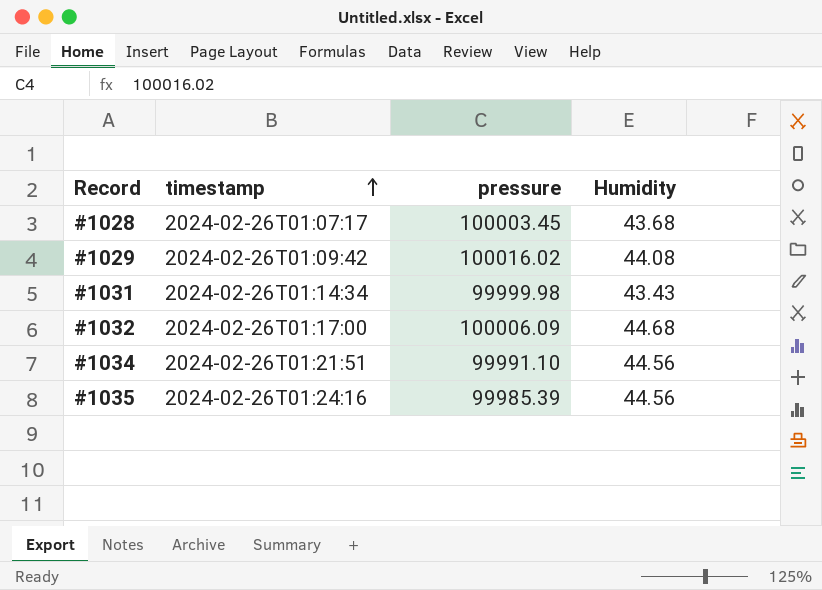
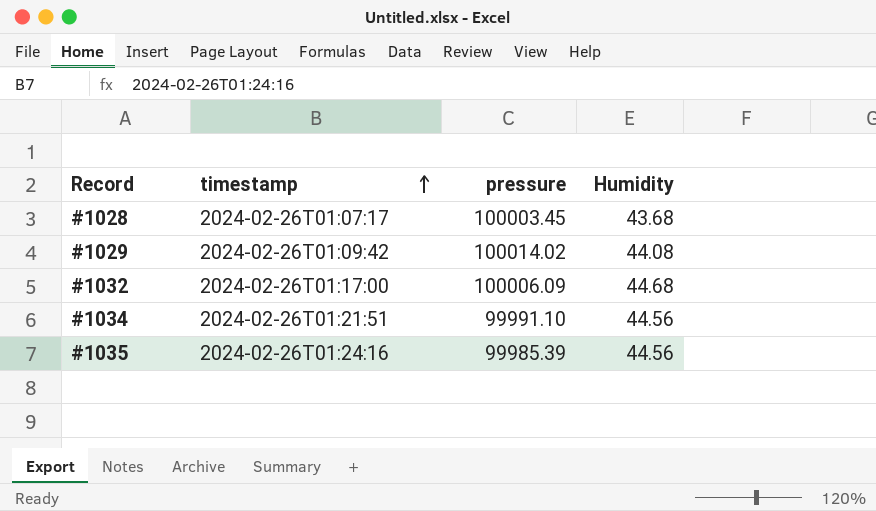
row #1031: 2024-02-26T01:14:34 | 99999.98 | 43.43 -> none
#1029 | pressure: 100016.02 -> 100014.02

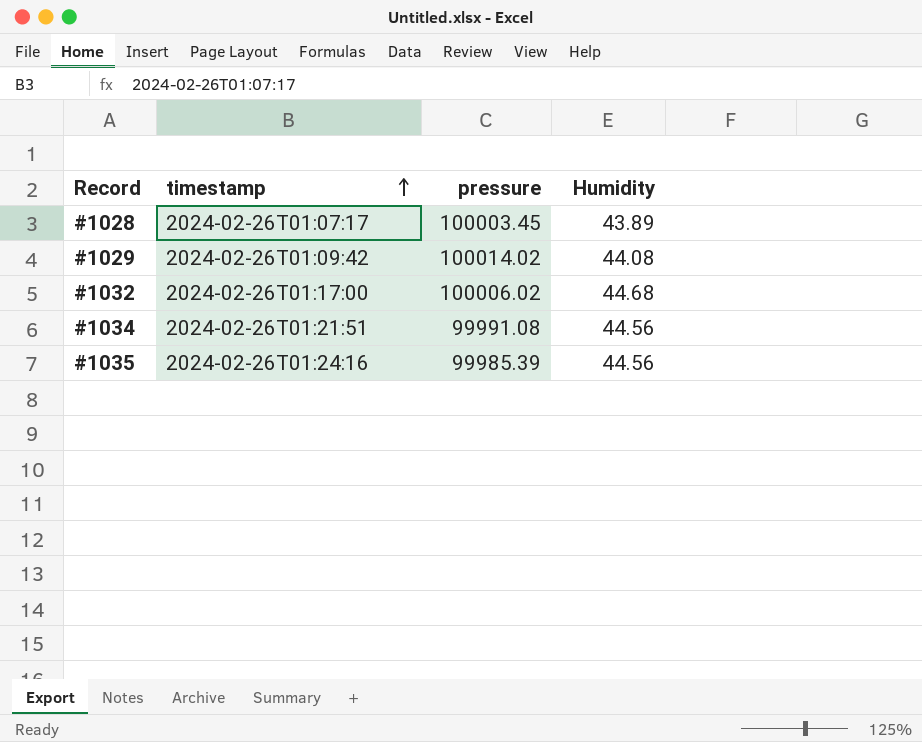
#1028 | Humidity: 43.68 -> 43.89
#1032 | pressure: 100006.09 -> 100006.02
#1034 | pressure: 99991.10 -> 99991.08

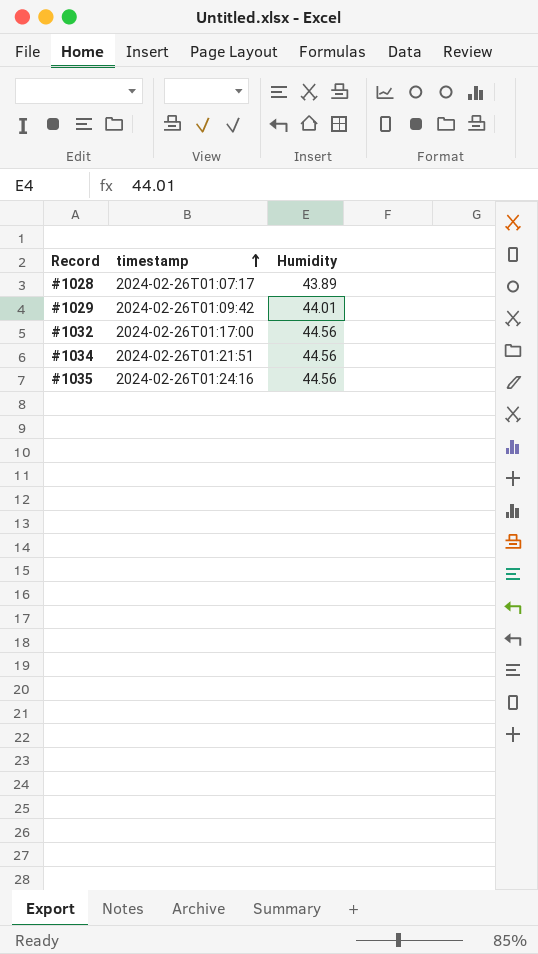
column pressure | position: 3 -> none
#1029 | Humidity: 44.08 -> 44.01
#1032 | Humidity: 44.68 -> 44.56

